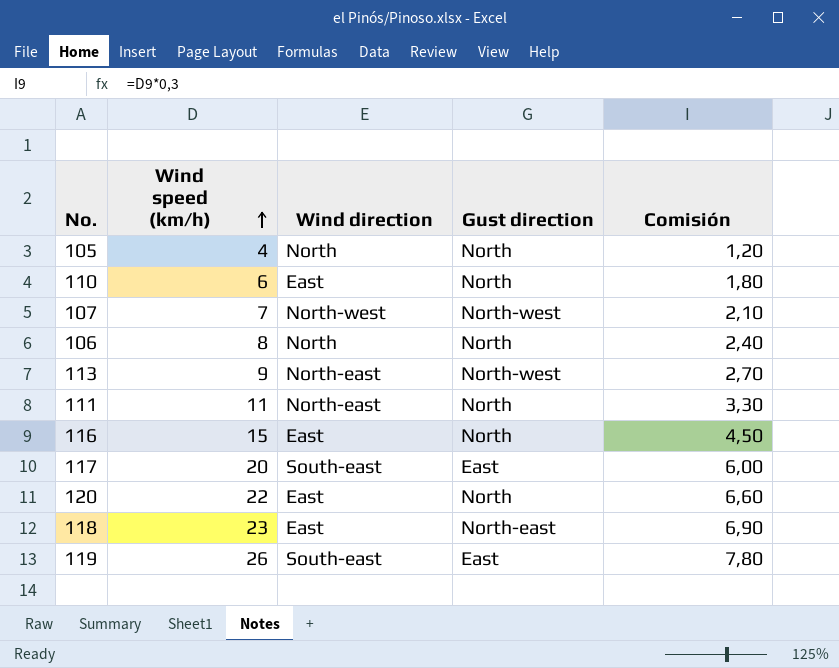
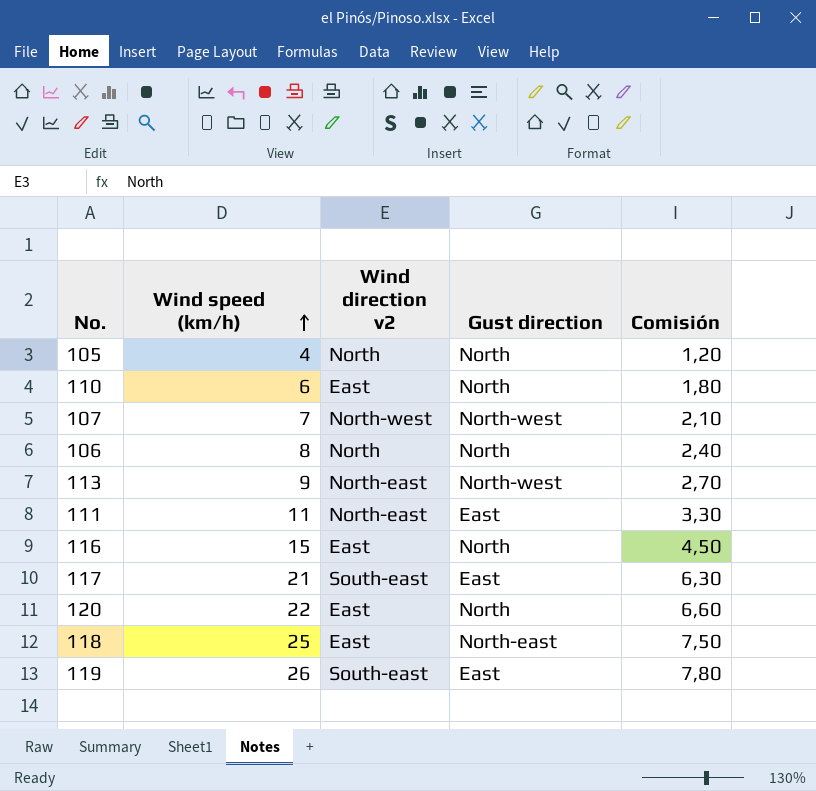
column name: Wind direction -> Wind direction v2
111 | Gust direction: North -> East
117 | Wind speed (km/h): 20 -> 21
117 | Comisión: 6,00 -> 6,30
118 | Wind speed (km/h): 23 -> 25
118 | Comisión: 6,90 -> 7,50

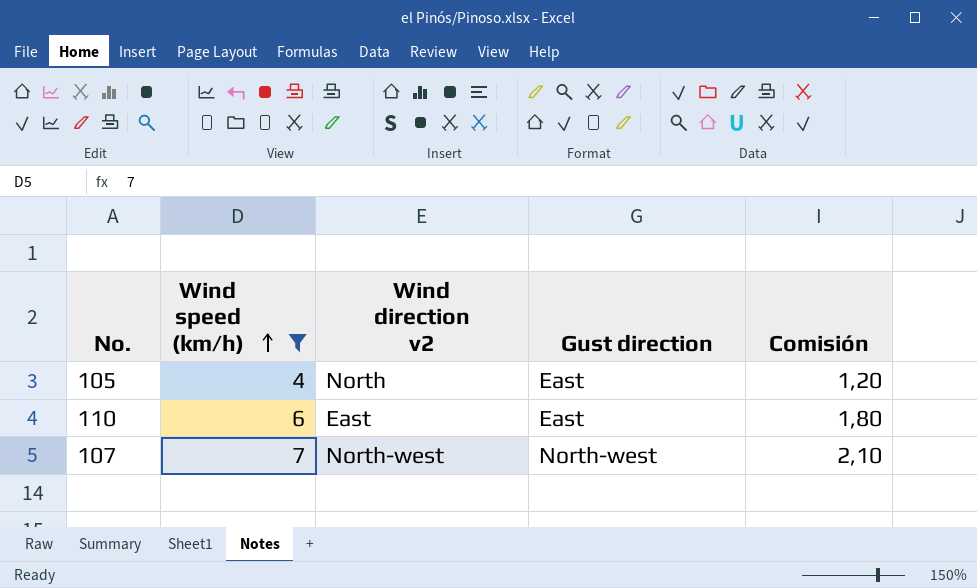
filter: none -> Wind speed (km/h) <= 7
105 | Gust direction: North -> East
110 | Gust direction: North -> East

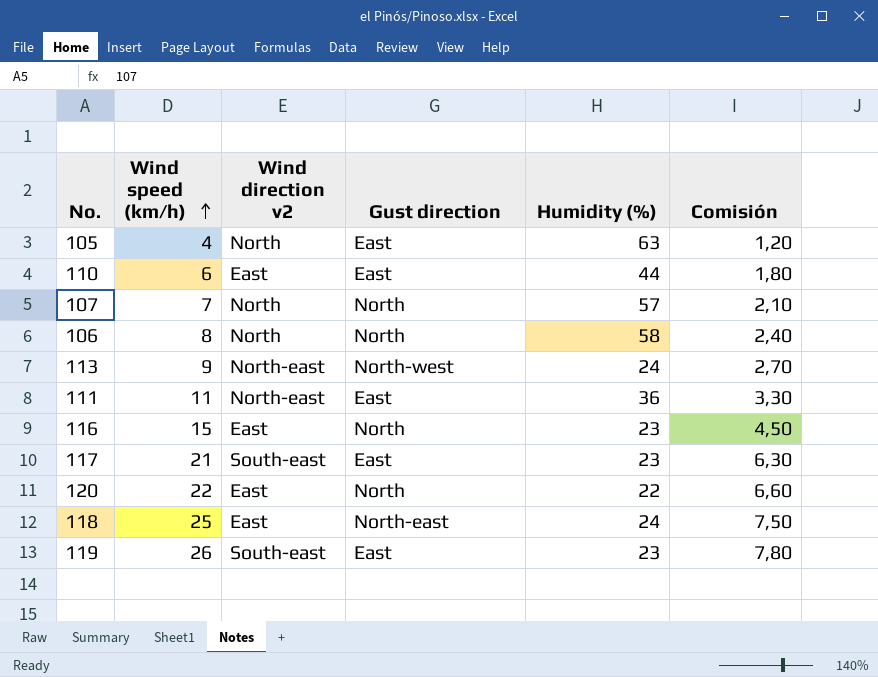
filter: Wind speed (km/h) <= 7 -> none
column Humidity (%) | position: none -> 5
107 | Wind direction v2: North-west -> North
107 | Gust direction: North-west -> North

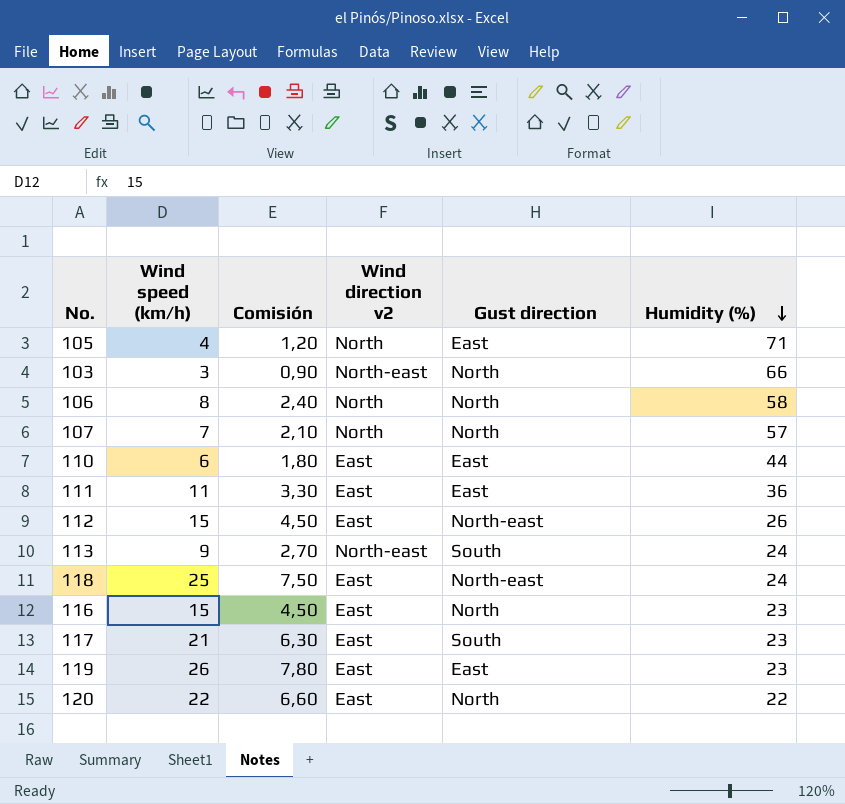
row order: Wind speed (km/h) ascending -> Humidity (%) descending
column Comisión | position: 6 -> 3
105 | Humidity (%): 63 -> 71
row 103: none -> 3 | 0,90 | North-east | North | 66
111 | Wind direction v2: North-east -> East
row 112: none -> 15 | 4,50 | East | North-east | 26
113 | Gust direction: North-west -> South
117 | Wind direction v2: South-east -> East
117 | Gust direction: East -> South
119 | Wind direction v2: South-east -> East

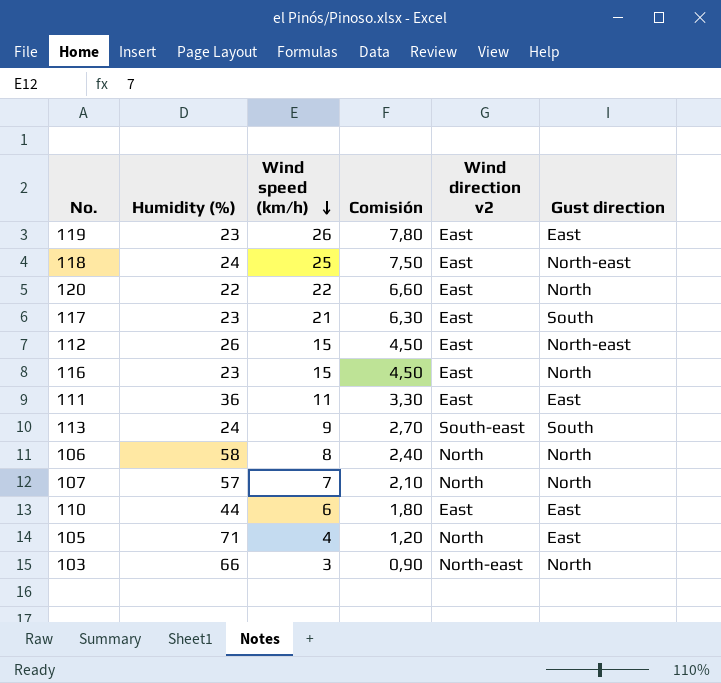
row order: Humidity (%) descending -> Wind speed (km/h) descending
column Humidity (%) | position: 6 -> 2
113 | Wind direction v2: North-east -> South-east

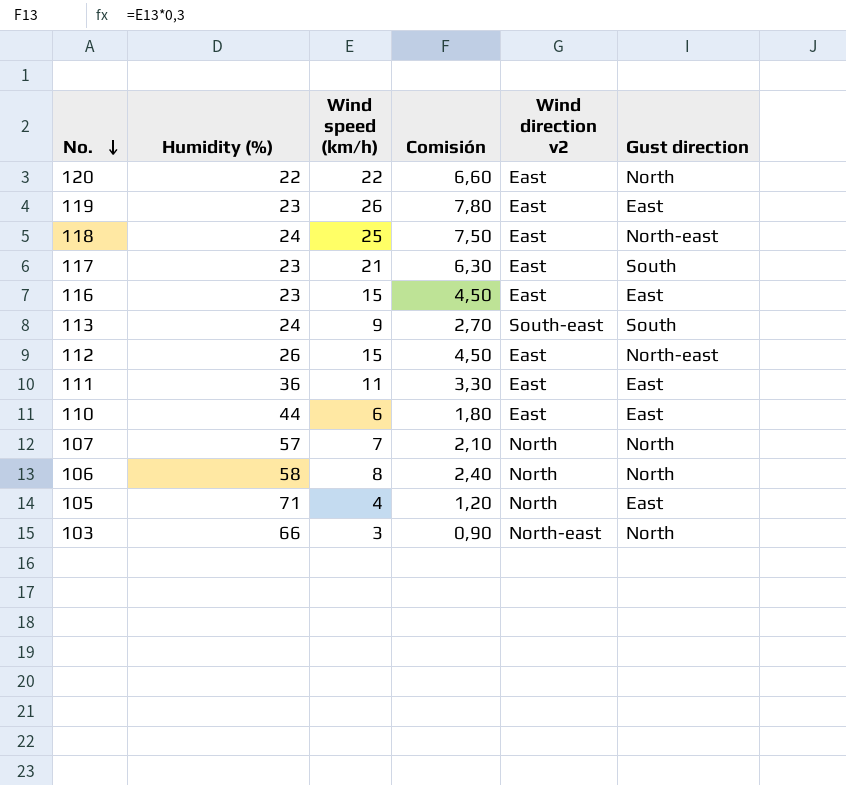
row order: Wind speed (km/h) descending -> No. descending
116 | Gust direction: North -> East

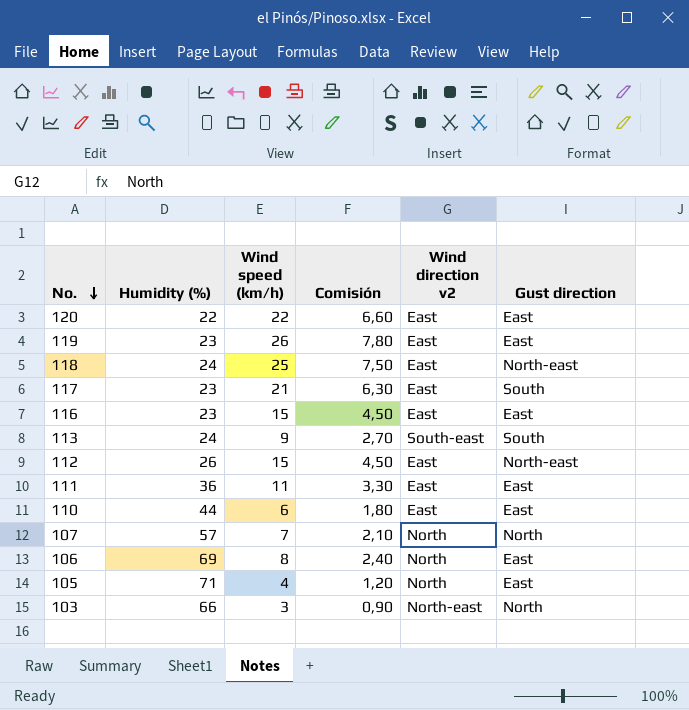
120 | Gust direction: North -> East
106 | Humidity (%): 58 -> 69
106 | Gust direction: North -> East

